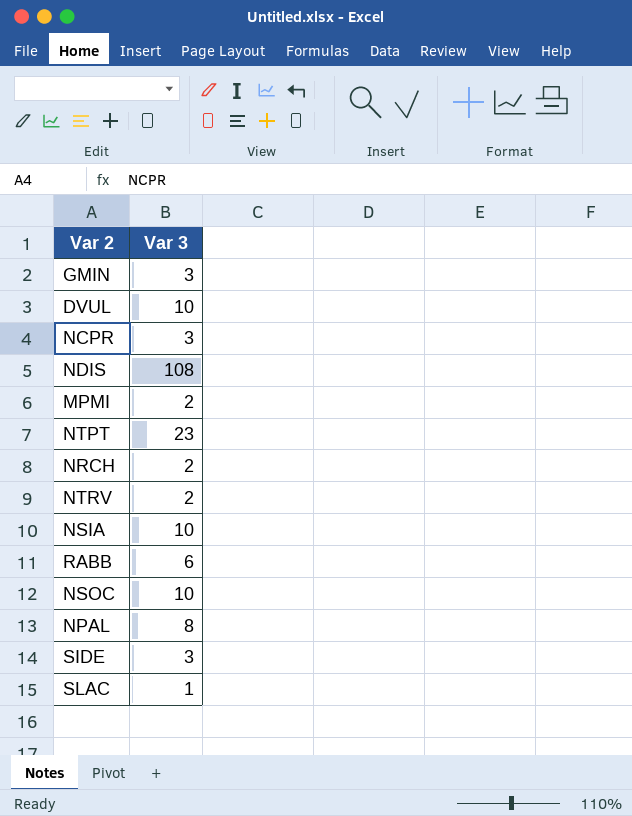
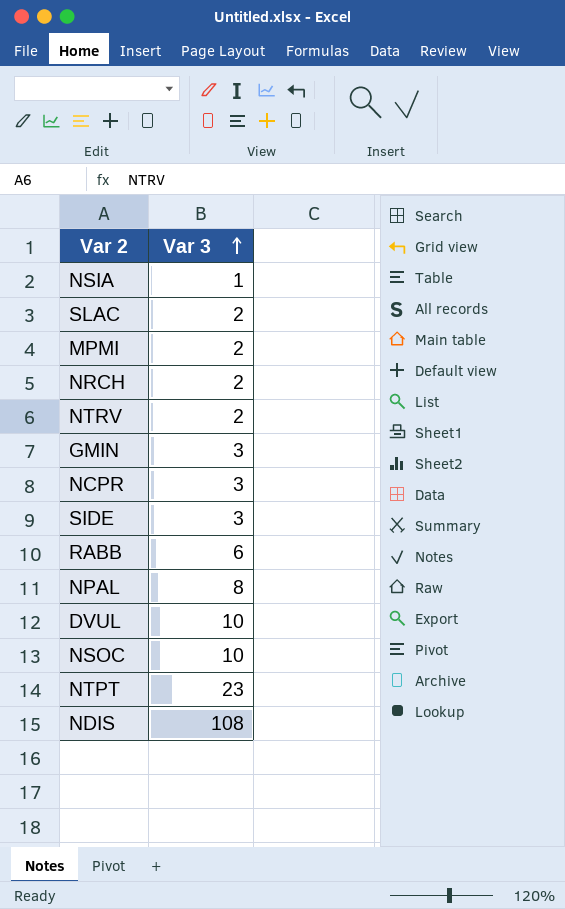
row order: none -> Var 3 ascending
NSIA | Var 3: 10 -> 1
SLAC | Var 3: 1 -> 2

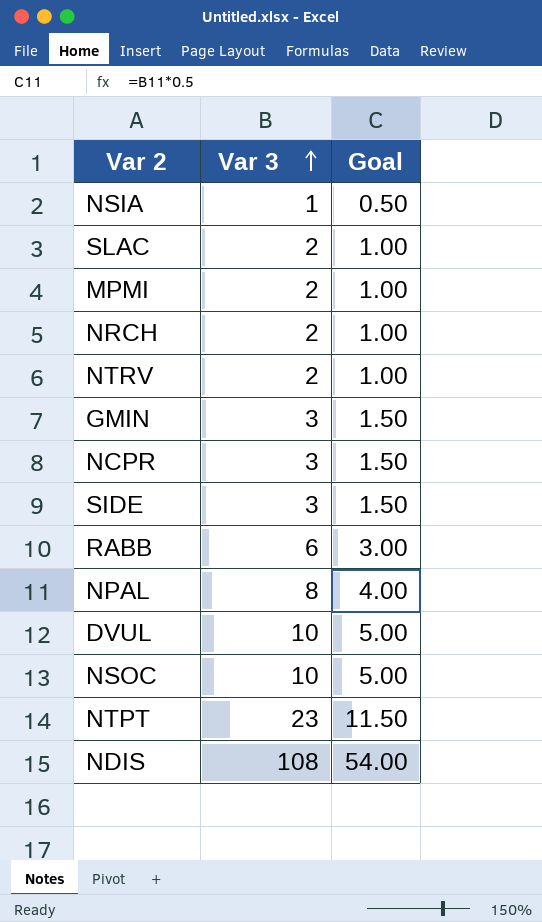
column Goal | formula: none -> [Var 3] * 0.5

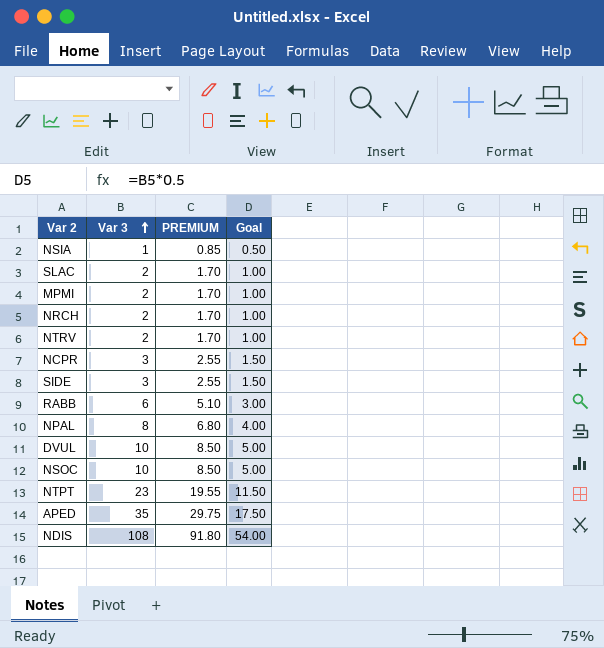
column PREMIUM | formula: none -> [Var 3] * 0.85
row GMIN: 3 | 1.50 -> none
row APED: none -> 35 | 29.75 | 17.50

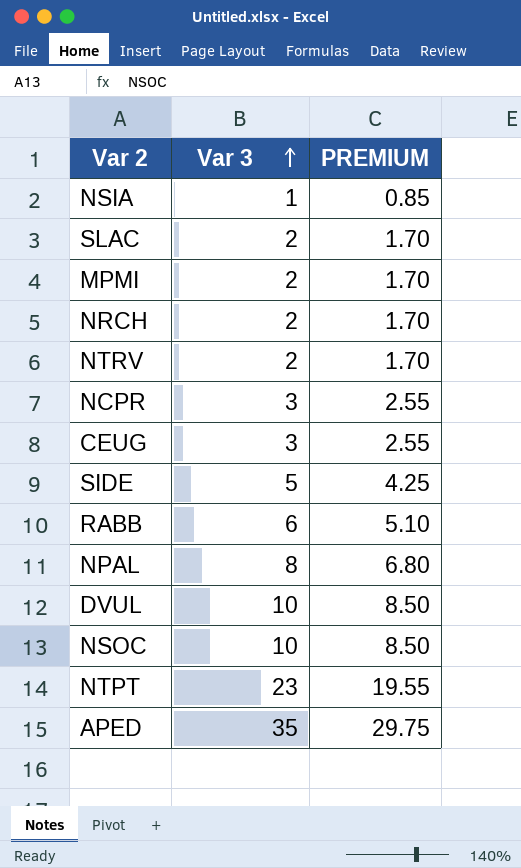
column Goal | formula: [Var 3] * 0.5 -> none
row NDIS: 108 | 91.80 | 54.00 -> none
row CEUG: none -> 3 | 2.55
SIDE | Var 3: 3 -> 5
SIDE | PREMIUM: 2.55 -> 4.25

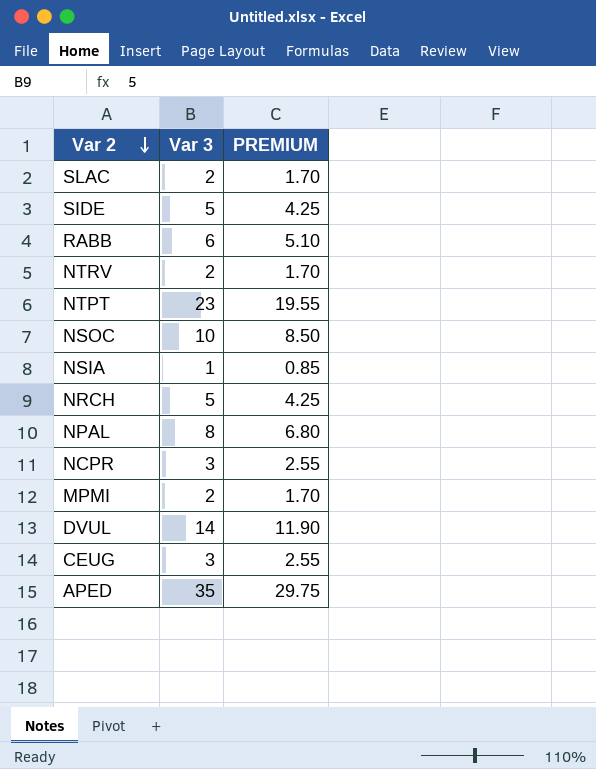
row order: Var 3 ascending -> Var 2 descending
NRCH | Var 3: 2 -> 5
NRCH | PREMIUM: 1.70 -> 4.25
DVUL | Var 3: 10 -> 14
DVUL | PREMIUM: 8.50 -> 11.90

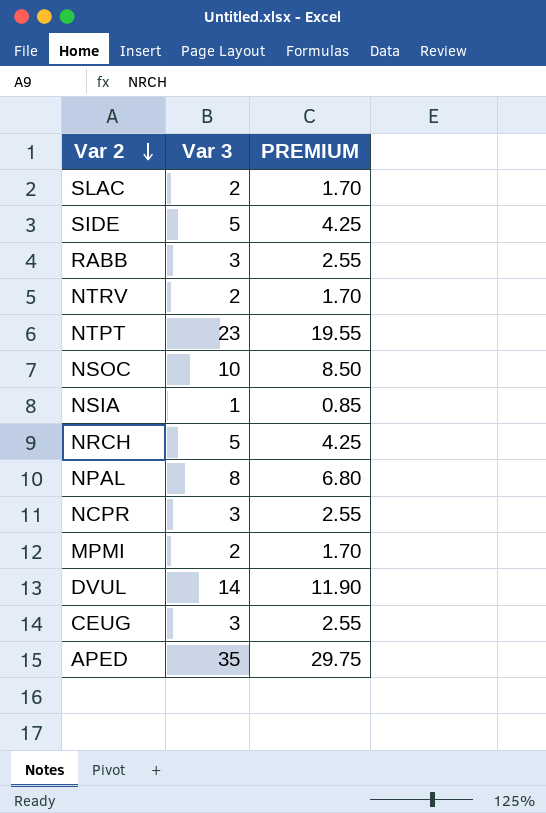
RABB | Var 3: 6 -> 3
RABB | PREMIUM: 5.10 -> 2.55

